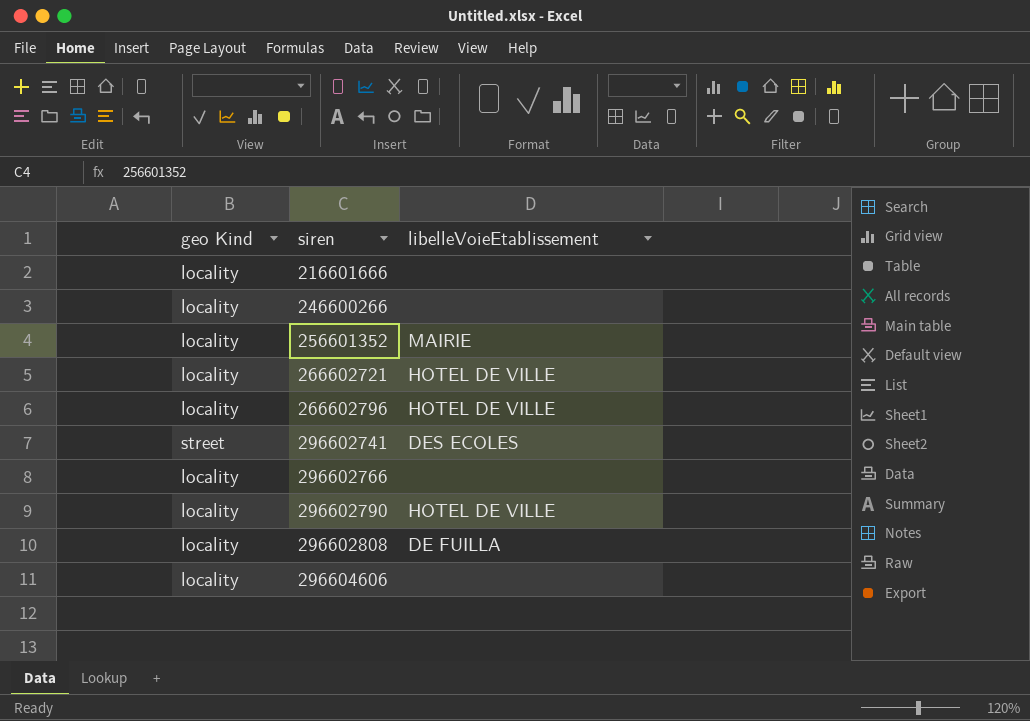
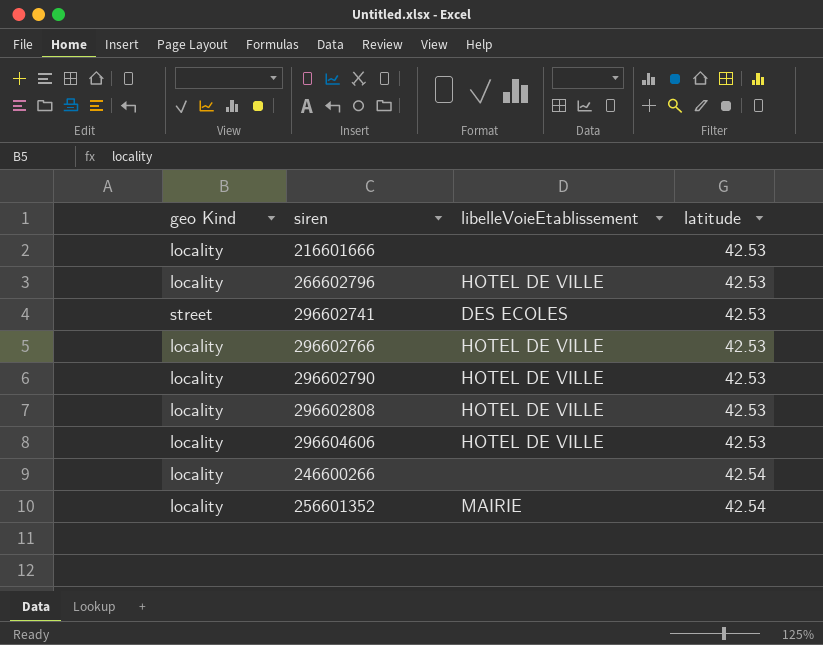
row order: siren ascending -> latitude ascending
column latitude | position: none -> 4
row 266602721: locality | HOTEL DE VILLE -> none
296602766 | libelleVoieEtablissement: none -> HOTEL DE VILLE
296602808 | libelleVoieEtablissement: DE FUILLA -> HOTEL DE VILLE
296604606 | libelleVoieEtablissement: none -> HOTEL DE VILLE

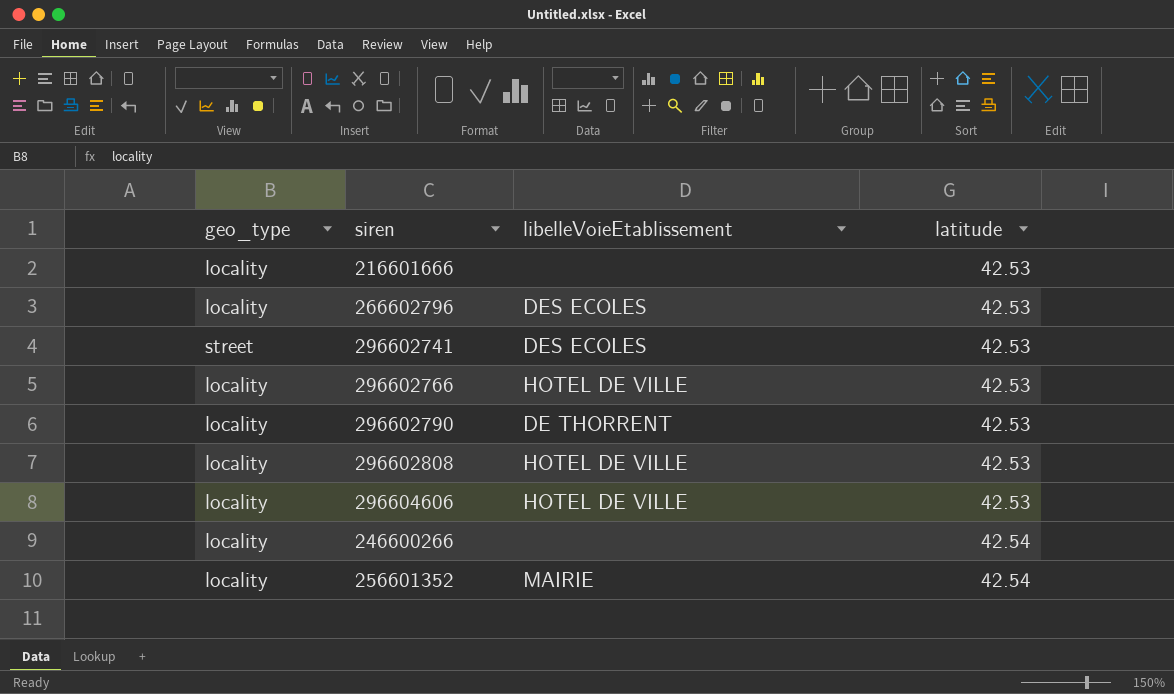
column name: geo Kind -> geo_type
266602796 | libelleVoieEtablissement: HOTEL DE VILLE -> DES ECOLES
296602790 | libelleVoieEtablissement: HOTEL DE VILLE -> DE THORRENT

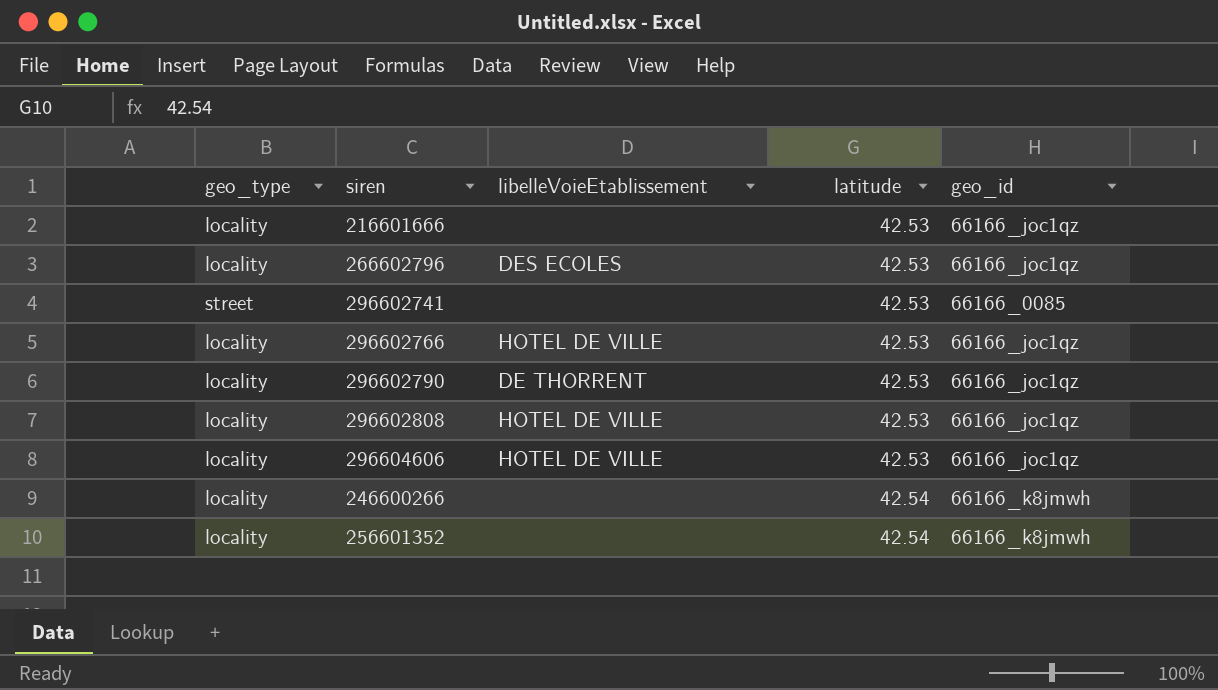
column geo_id | position: none -> 5
296602741 | libelleVoieEtablissement: DES ECOLES -> none
256601352 | libelleVoieEtablissement: MAIRIE -> none

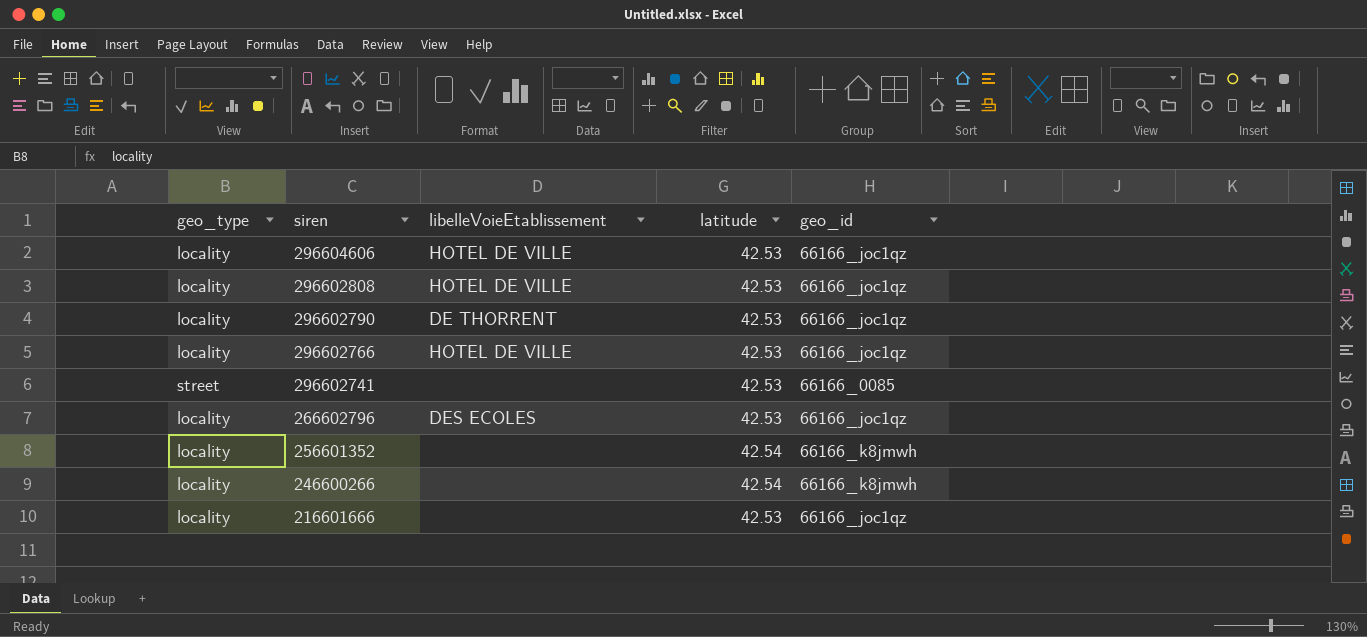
row order: latitude ascending -> siren descending

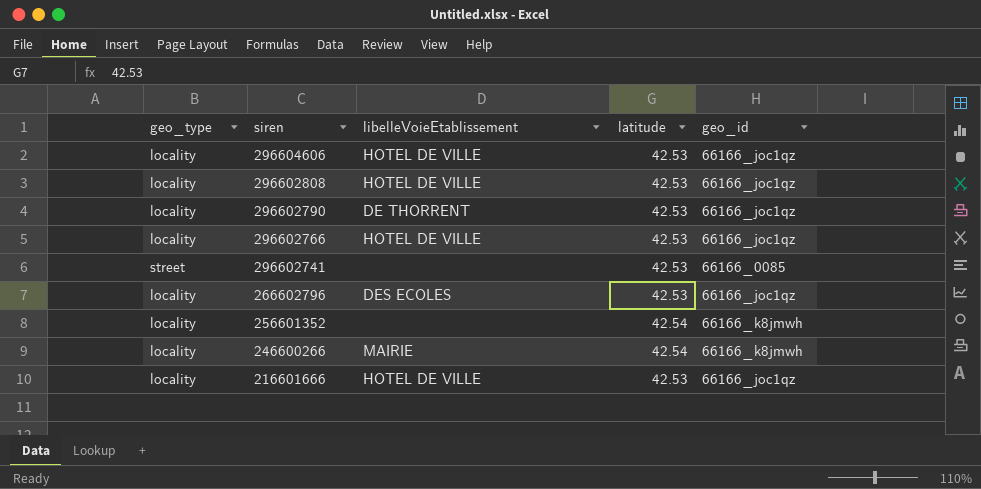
246600266 | libelleVoieEtablissement: none -> MAIRIE
216601666 | libelleVoieEtablissement: none -> HOTEL DE VILLE

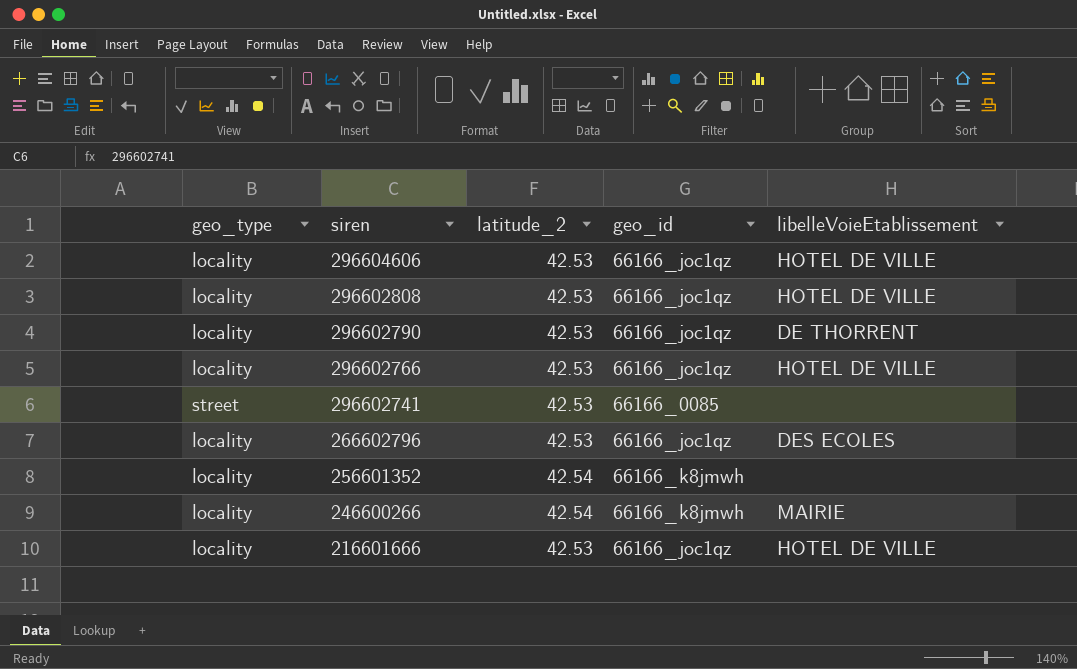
column name: latitude -> latitude_2
column libelleVoieEtablissement | position: 3 -> 5

